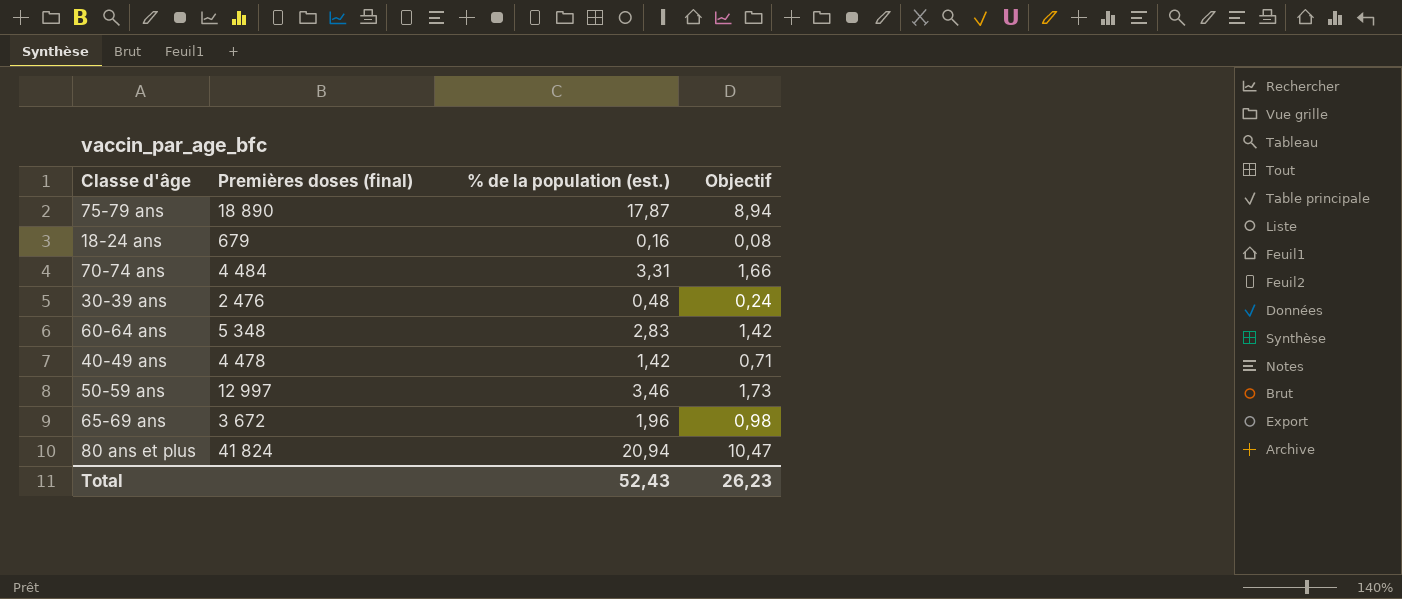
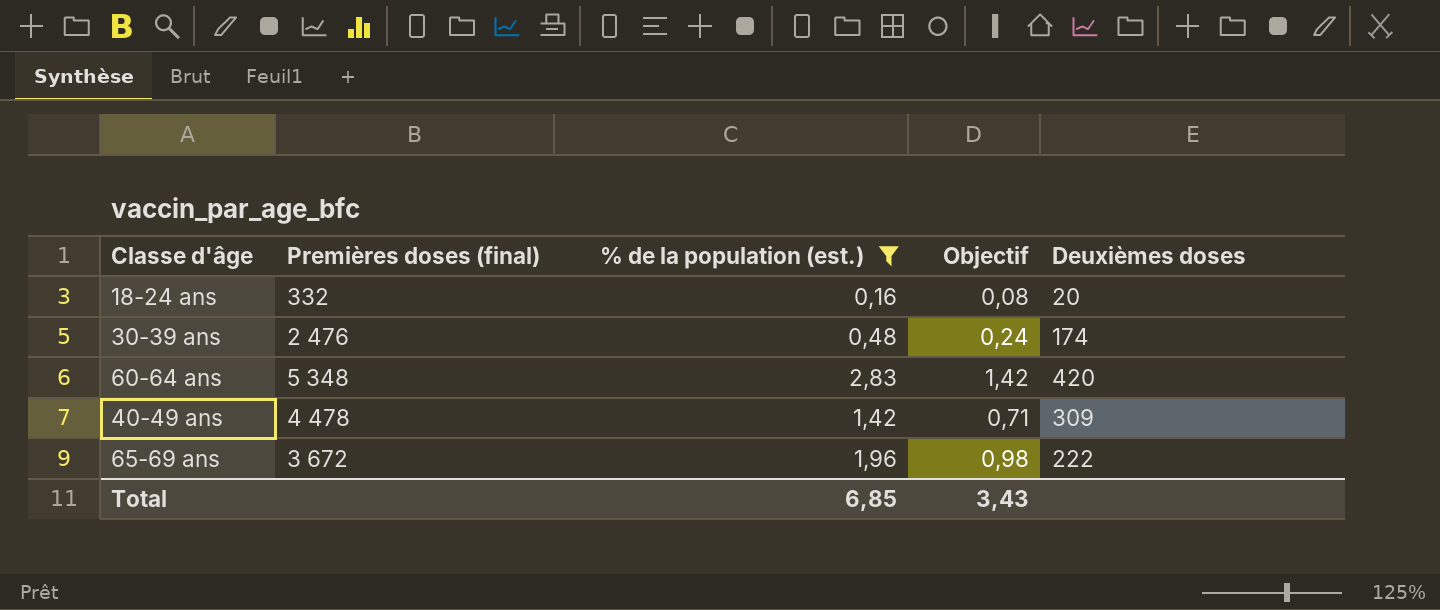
filter: none -> % de la population (est.) <= 2,83
column Deuxièmes doses | position: none -> 5
18-24 ans | Premières doses (final): 679 -> 332
Total | % de la population (est.): 52,43 -> 6,85
Total | Objectif: 26,23 -> 3,43

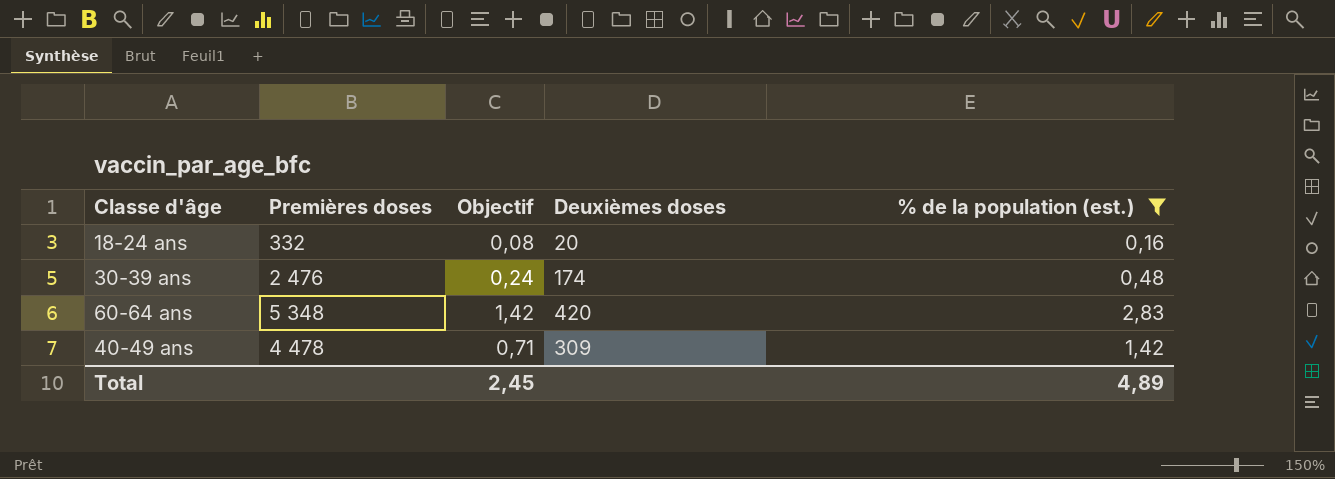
column name: Premières doses (final) -> Premières doses
column % de la population (est.) | position: 3 -> 5
row 65-69 ans: 3 672 | 1,96 | 0,98 | 222 -> none
Total | Objectif: 3,43 -> 2,45
Total | % de la population (est.): 6,85 -> 4,89

